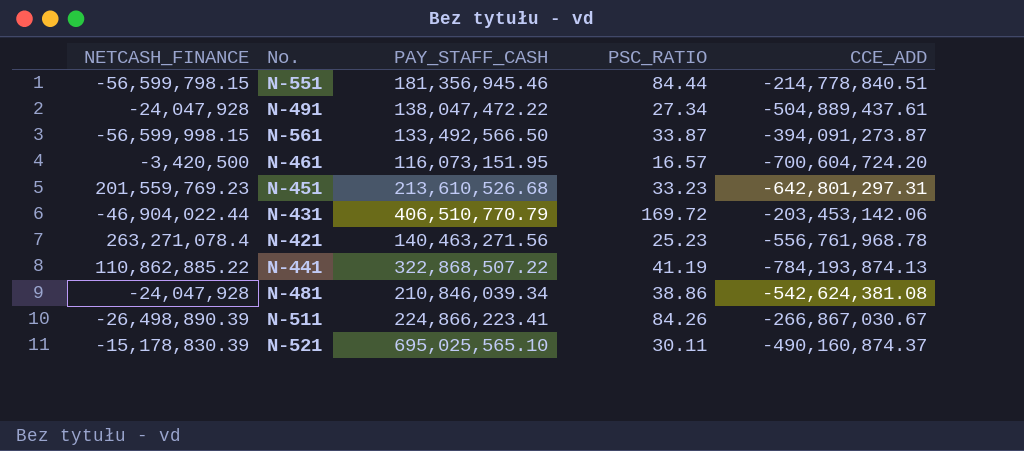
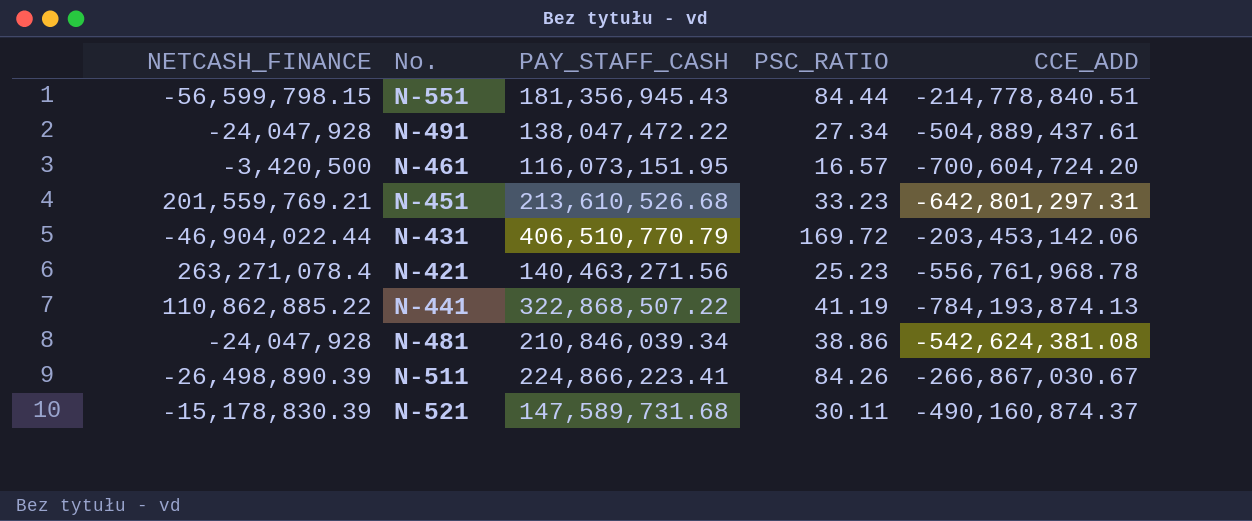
row N-561: -56,599,998.15 | 133,492,566.50 | 33.87 | -394,091,273.87 -> none
N-551 | PAY_STAFF_CASH: 181,356,945.46 -> 181,356,945.43
N-451 | NETCASH_FINANCE: 201,559,769.23 -> 201,559,769.21
N-521 | PAY_STAFF_CASH: 695,025,565.10 -> 147,589,731.68

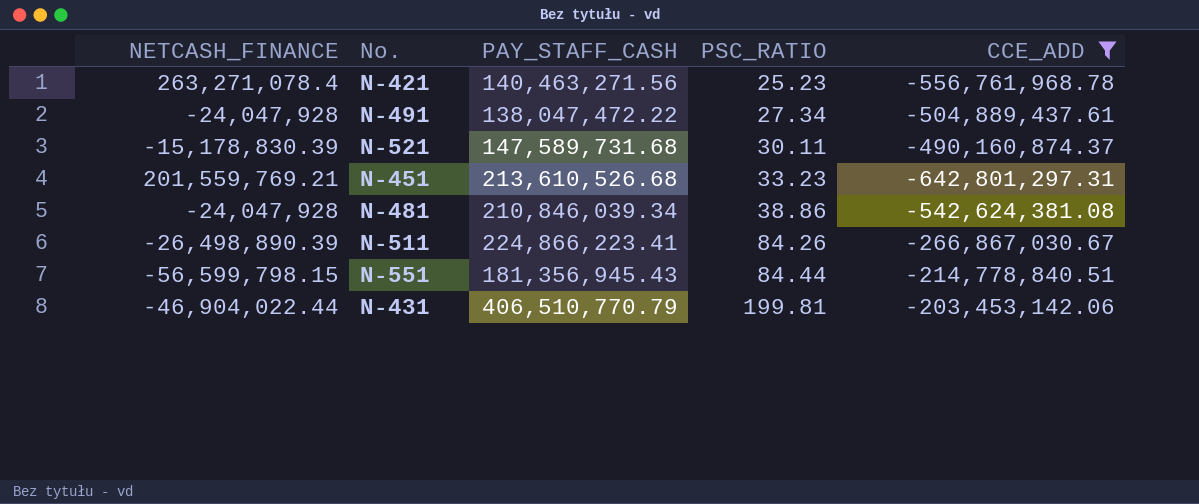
filter: none -> CCE_ADD >= -642,801,297.31
row order: none -> PSC_RATIO ascending
N-431 | PSC_RATIO: 169.72 -> 199.81

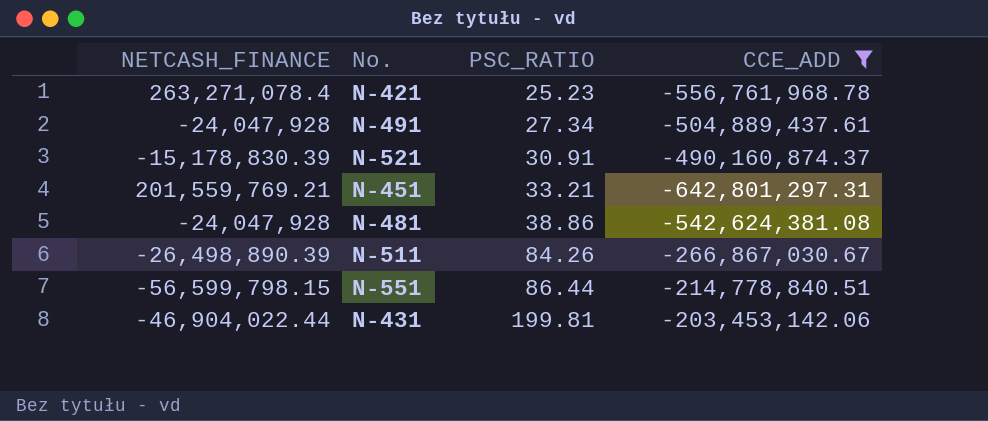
column PAY_STAFF_CASH | position: 3 -> none
N-521 | PSC_RATIO: 30.11 -> 30.91
N-451 | PSC_RATIO: 33.23 -> 33.21
N-551 | PSC_RATIO: 84.44 -> 86.44

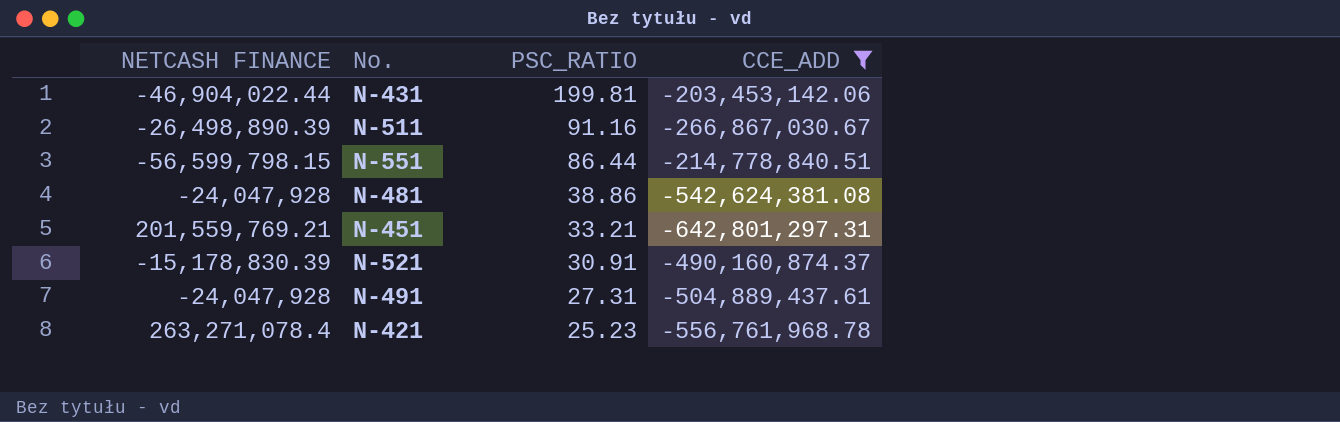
row order: PSC_RATIO ascending -> PSC_RATIO descending
column name: NETCASH_FINANCE -> NETCASH FINANCE
N-511 | PSC_RATIO: 84.26 -> 91.16
N-491 | PSC_RATIO: 27.34 -> 27.31

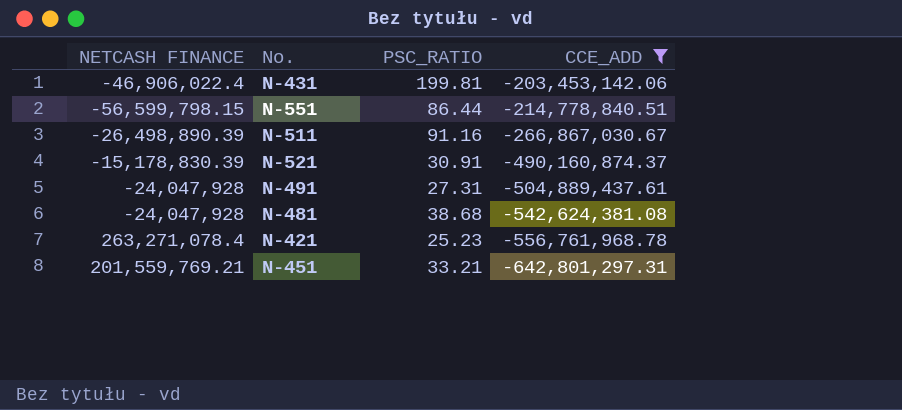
row order: PSC_RATIO descending -> CCE_ADD descending
N-431 | NETCASH FINANCE: -46,904,022.44 -> -46,906,022.4
N-481 | PSC_RATIO: 38.86 -> 38.68

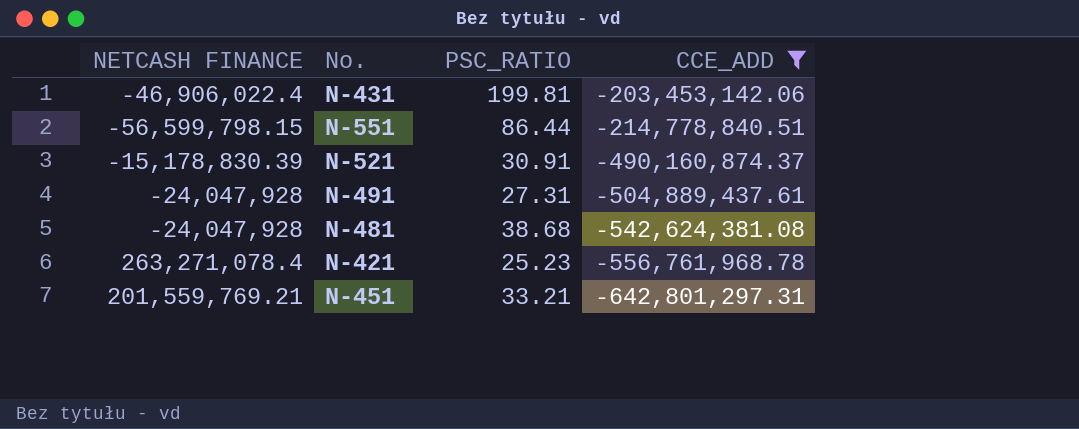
row N-511: -26,498,890.39 | 91.16 | -266,867,030.67 -> none

